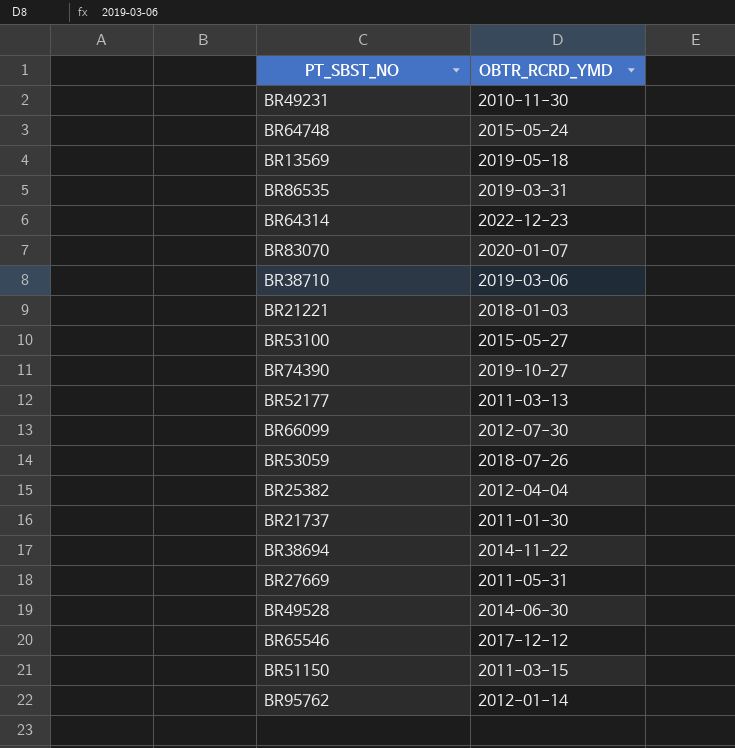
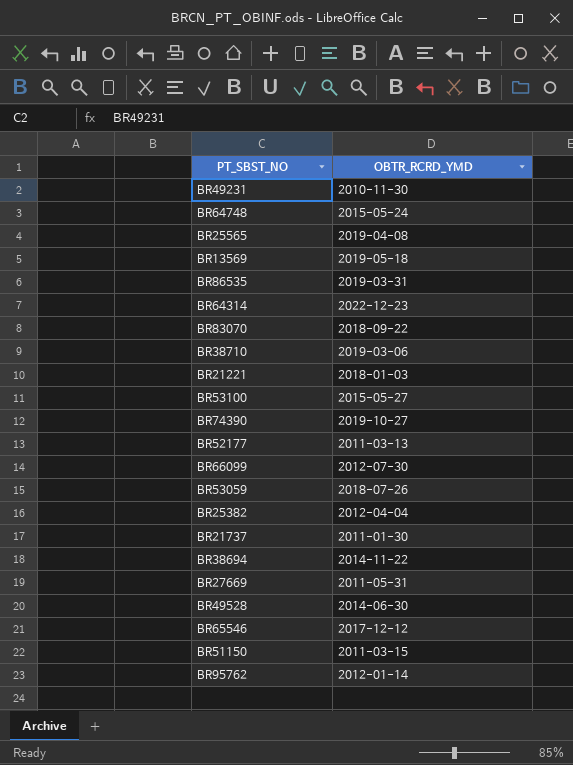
row BR25565: none -> 2019-04-08
BR83070 | OBTR_RCRD_YMD: 2020-01-07 -> 2018-09-22

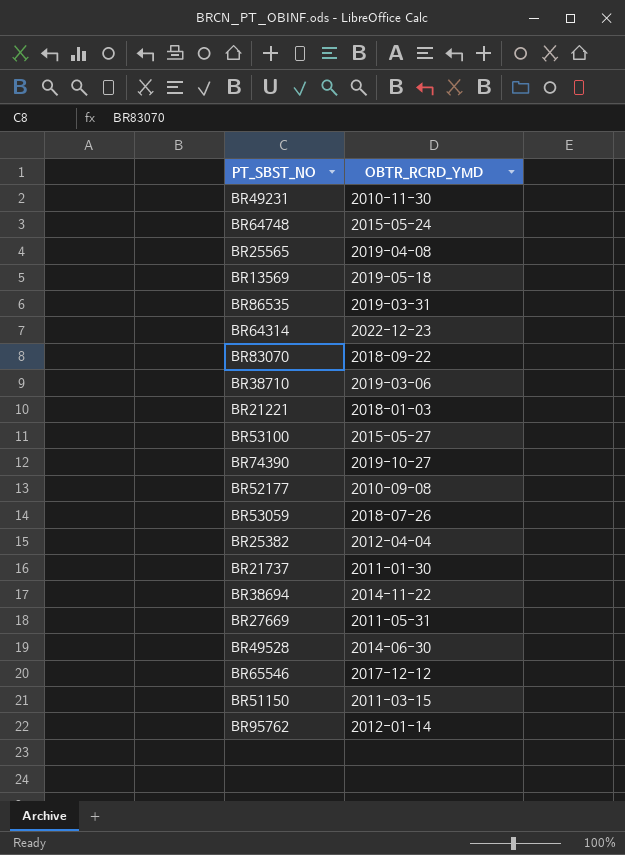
row BR66099: 2012-07-30 -> none
BR52177 | OBTR_RCRD_YMD: 2011-03-13 -> 2010-09-08

